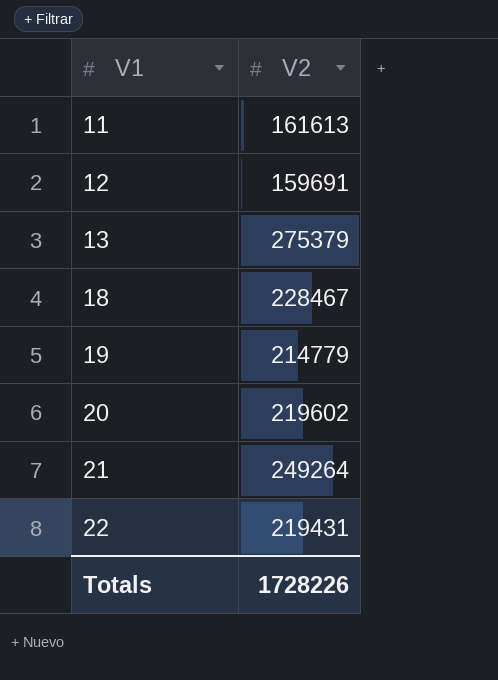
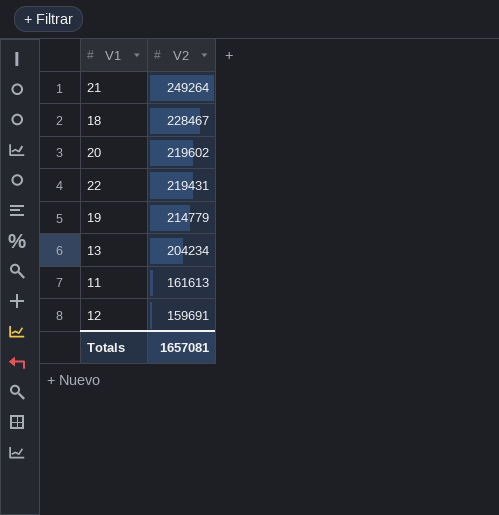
row order: V1 ascending -> V2 descending
13 | V2: 275379 -> 204234
Totals | V2: 1728226 -> 1657081

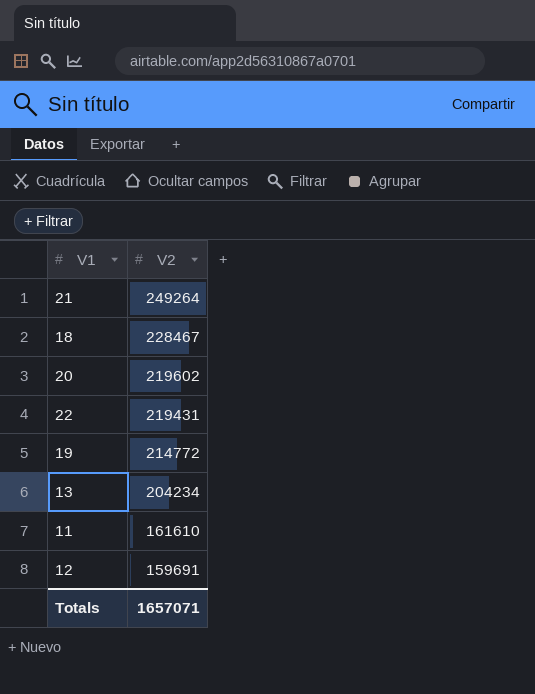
19 | V2: 214779 -> 214772
11 | V2: 161613 -> 161610
Totals | V2: 1657081 -> 1657071

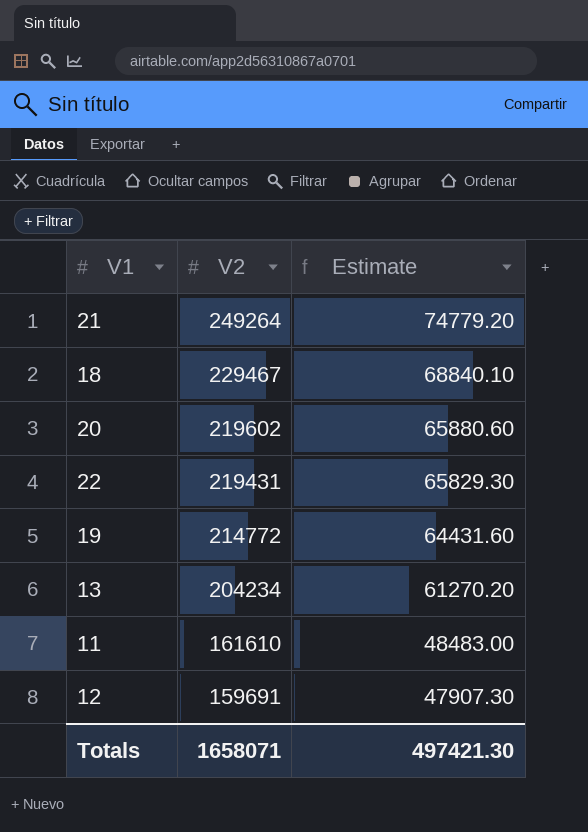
column Estimate | formula: none -> [V2] * 0.3
18 | V2: 228467 -> 229467
Totals | V2: 1657071 -> 1658071

